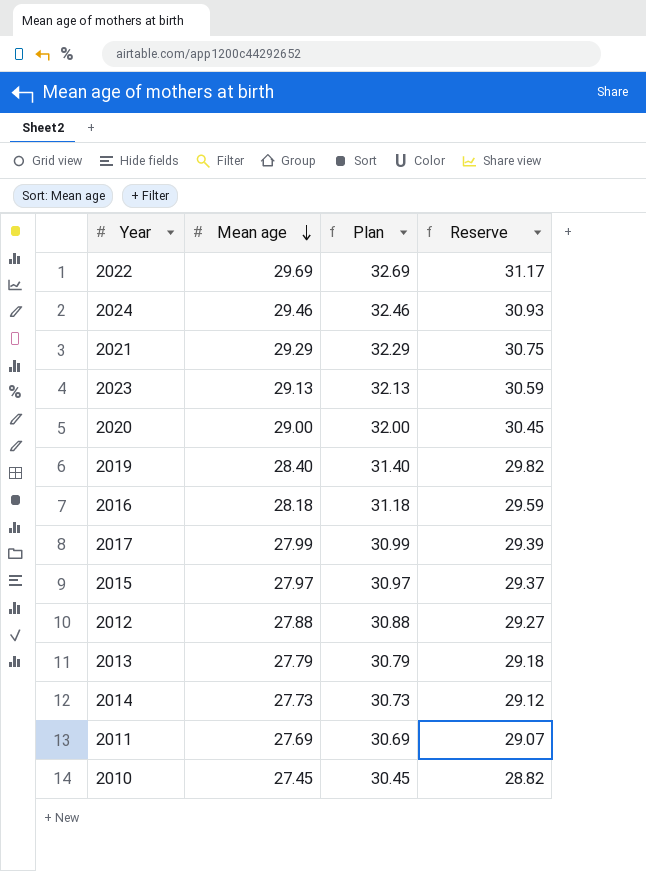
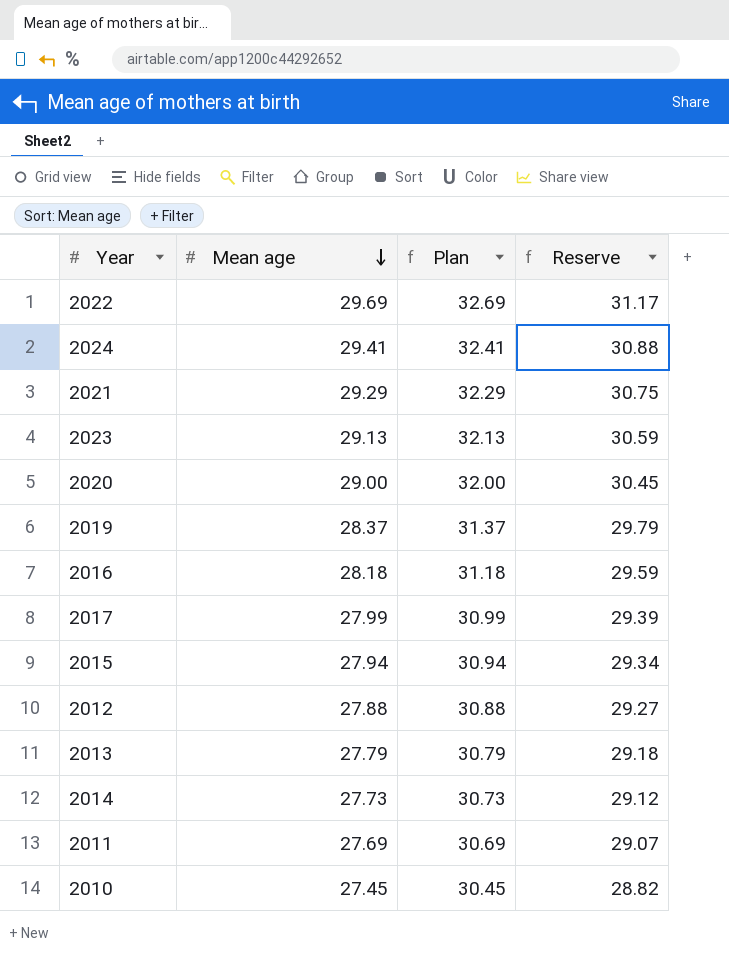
2024 | Mean age: 29.46 -> 29.41
2024 | Plan: 32.46 -> 32.41
2024 | Reserve: 30.93 -> 30.88
2019 | Mean age: 28.40 -> 28.37
2019 | Plan: 31.40 -> 31.37
2019 | Reserve: 29.82 -> 29.79
2015 | Mean age: 27.97 -> 27.94
2015 | Plan: 30.97 -> 30.94
2015 | Reserve: 29.37 -> 29.34

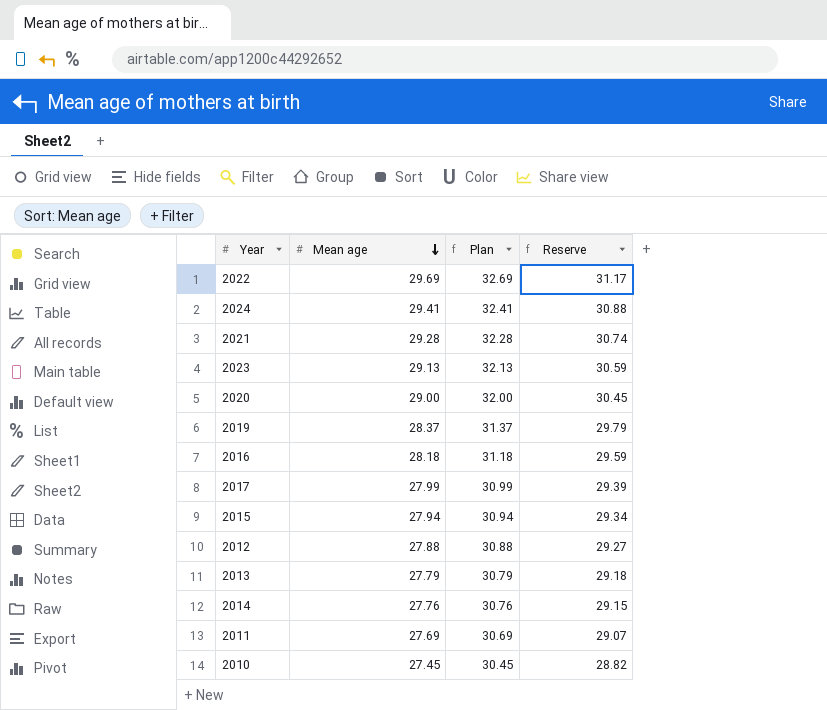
2021 | Mean age: 29.29 -> 29.28
2021 | Plan: 32.29 -> 32.28
2021 | Reserve: 30.75 -> 30.74
2014 | Mean age: 27.73 -> 27.76
2014 | Plan: 30.73 -> 30.76
2014 | Reserve: 29.12 -> 29.15

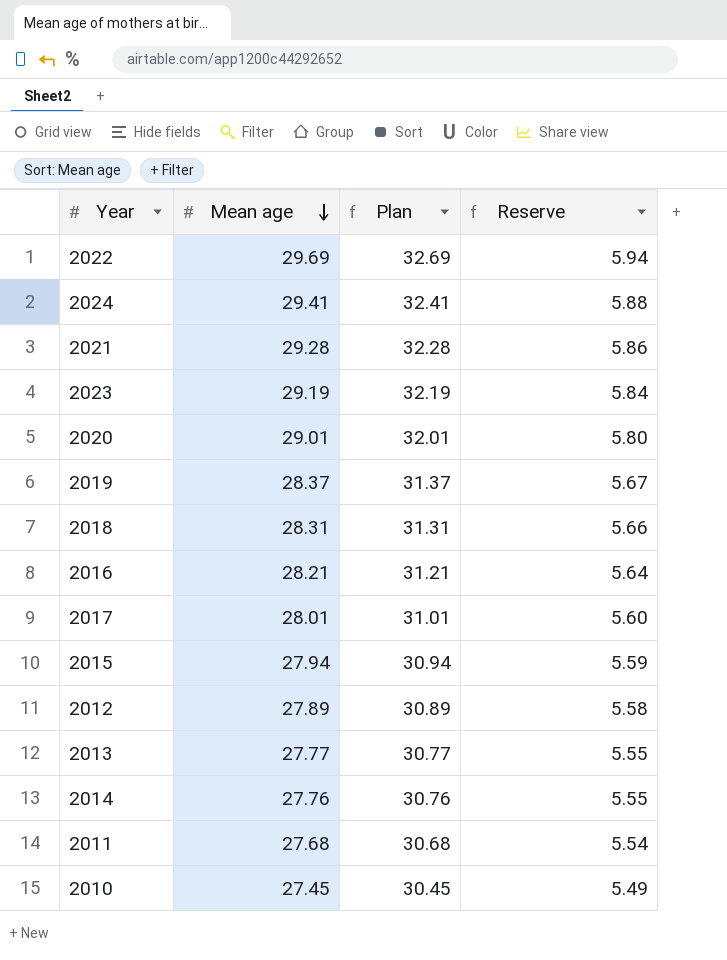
column Reserve | formula: [Mean age] * 1.05 -> [Mean age] * 0.2
2023 | Mean age: 29.13 -> 29.19
2023 | Plan: 32.13 -> 32.19
2020 | Mean age: 29.00 -> 29.01
2020 | Plan: 32.00 -> 32.01
row 2018: none -> 28.31 | 31.31 | 5.66
2016 | Mean age: 28.18 -> 28.21
2016 | Plan: 31.18 -> 31.21
2017 | Mean age: 27.99 -> 28.01
2017 | Plan: 30.99 -> 31.01
2012 | Mean age: 27.88 -> 27.89
2012 | Plan: 30.88 -> 30.89
2013 | Mean age: 27.79 -> 27.77
2013 | Plan: 30.79 -> 30.77
2011 | Mean age: 27.69 -> 27.68
2011 | Plan: 30.69 -> 30.68

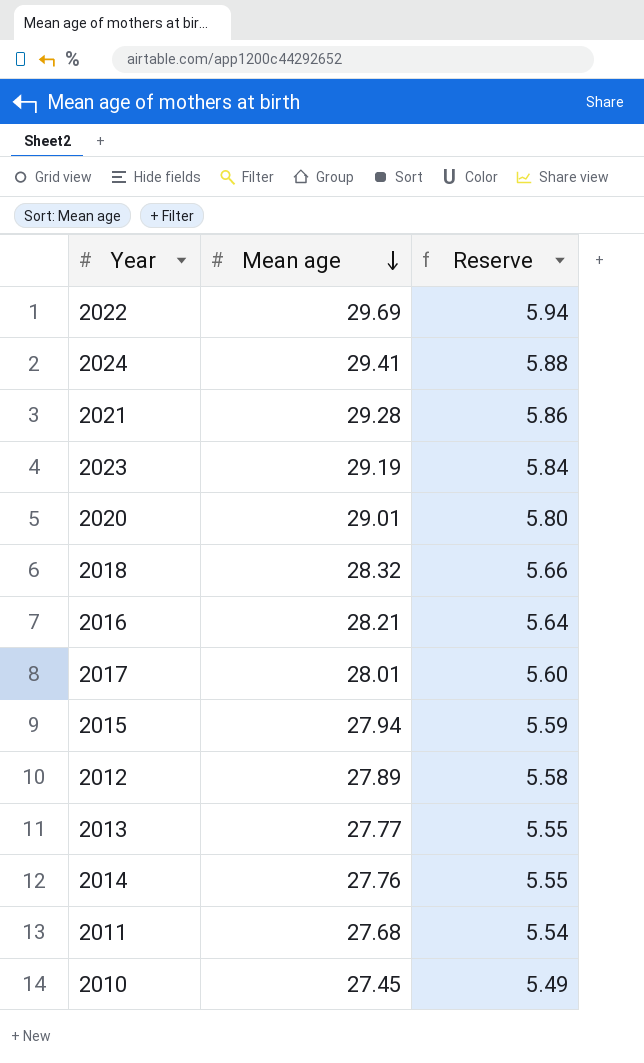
column Plan | formula: [Mean age] + 3 -> none
row 2019: 28.37 | 31.37 | 5.67 -> none
2018 | Mean age: 28.31 -> 28.32

